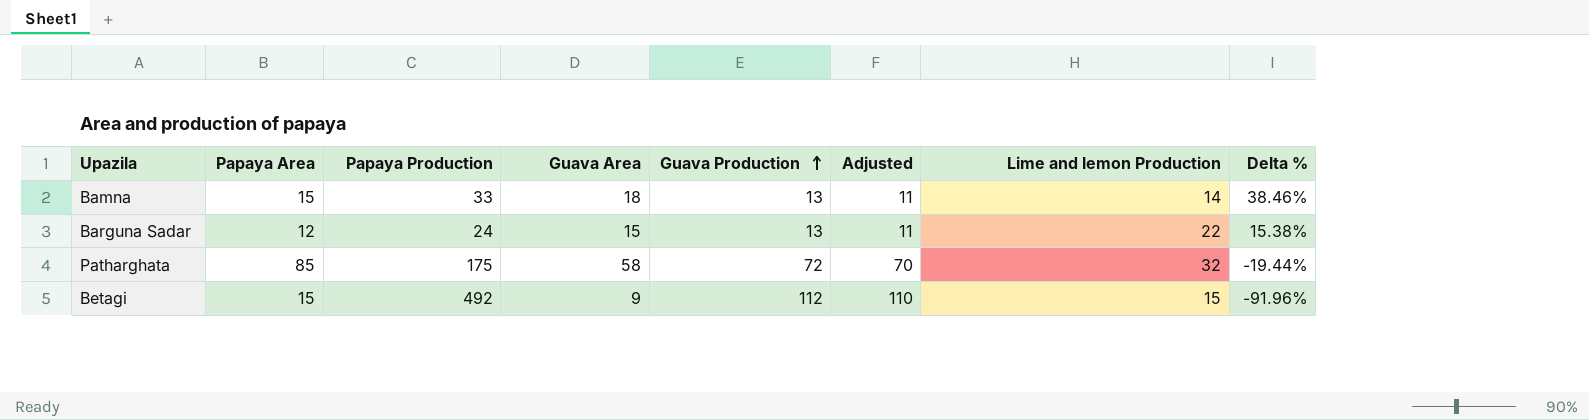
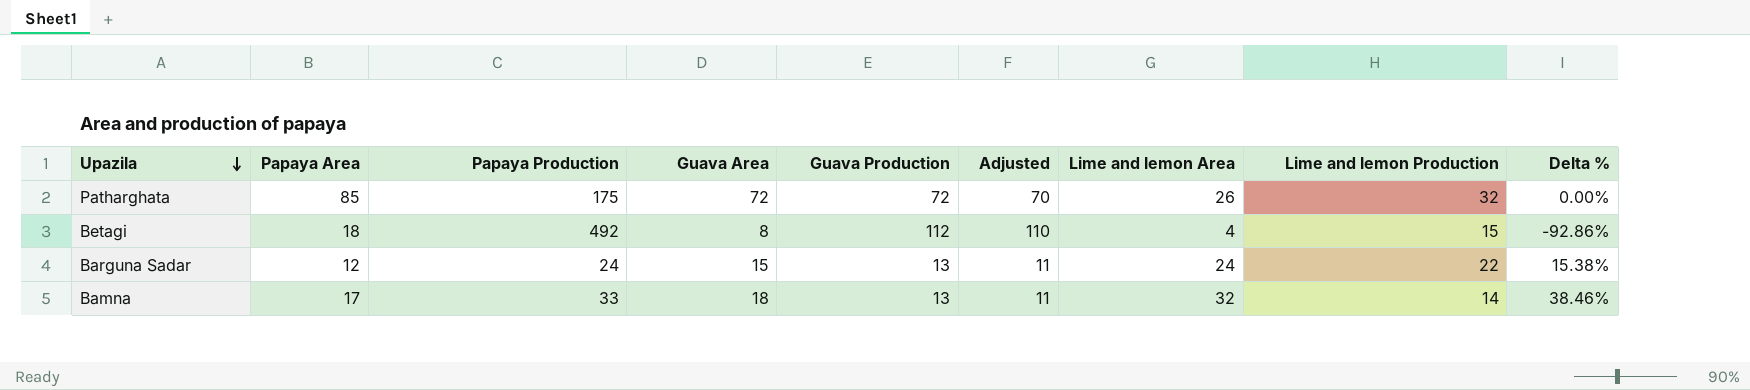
row order: Guava Production ascending -> Upazila descending
column Lime and lemon Area | position: none -> 7
Patharghata | Guava Area: 58 -> 72
Patharghata | Delta %: -19.44% -> 0.00%
Betagi | Papaya Area: 15 -> 18
Betagi | Guava Area: 9 -> 8
Betagi | Delta %: -91.96% -> -92.86%
Bamna | Papaya Area: 15 -> 17

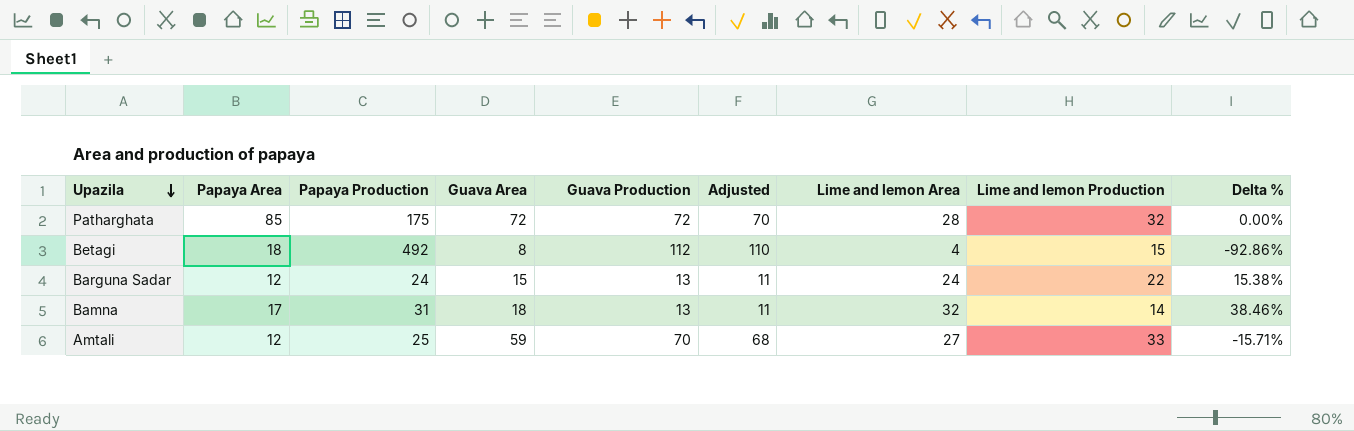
Patharghata | Lime and lemon Area: 26 -> 28
Bamna | Papaya Production: 33 -> 31
row Amtali: none -> 12 | 25 | 59 | 70 | 68 | 27 | 33 | -15.71%

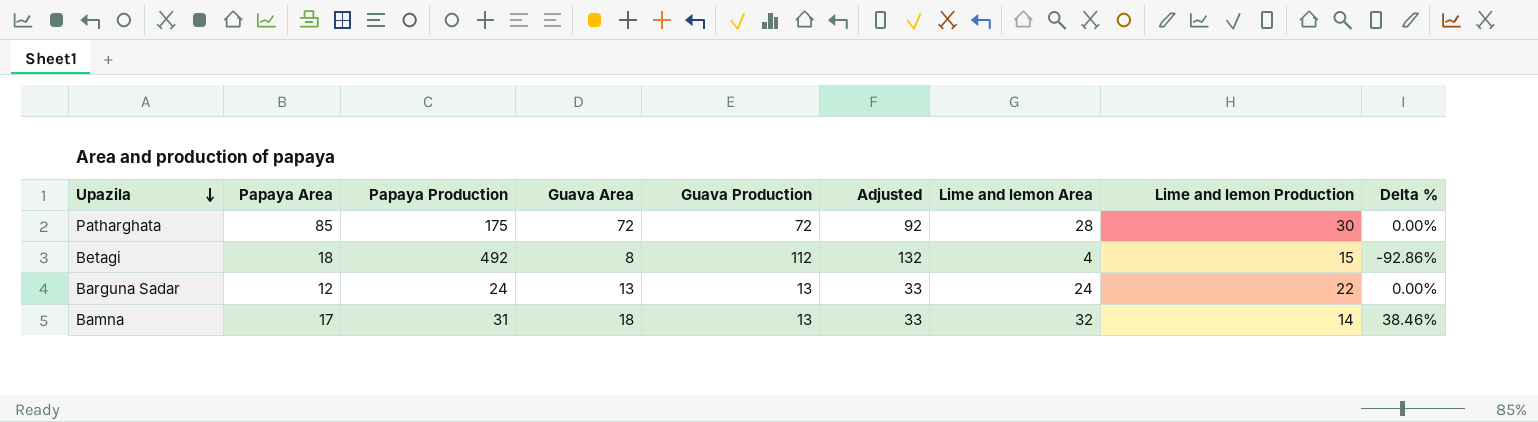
column Adjusted | formula: [Guava Production] - 2 -> [Guava Production] + 20
row Amtali: 12 | 25 | 59 | 70 | 68 | 27 | 33 | -15.71% -> none
Patharghata | Lime and lemon Production: 32 -> 30
Barguna Sadar | Guava Area: 15 -> 13
Barguna Sadar | Delta %: 15.38% -> 0.00%

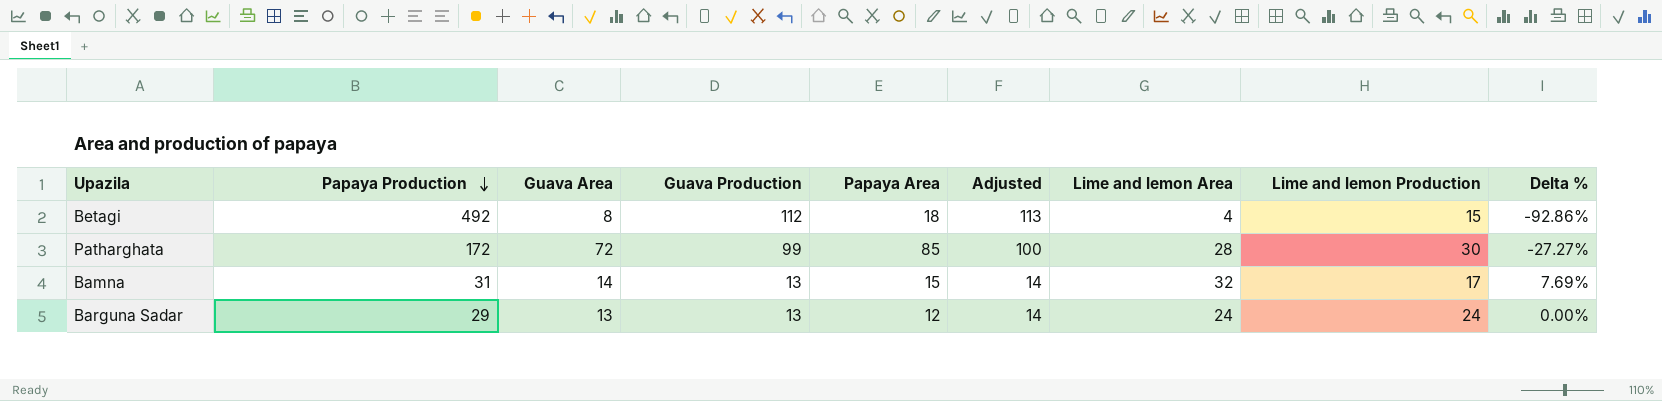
row order: Upazila descending -> Papaya Production descending
column Papaya Area | position: 2 -> 5
column Adjusted | formula: [Guava Production] + 20 -> [Guava Production] + 1
Patharghata | Papaya Production: 175 -> 172
Patharghata | Guava Production: 72 -> 99
Patharghata | Delta %: 0.00% -> -27.27%
Bamna | Guava Area: 18 -> 14
Bamna | Papaya Area: 17 -> 15
Bamna | Lime and lemon Production: 14 -> 17
Bamna | Delta %: 38.46% -> 7.69%
Barguna Sadar | Papaya Production: 24 -> 29
Barguna Sadar | Lime and lemon Production: 22 -> 24

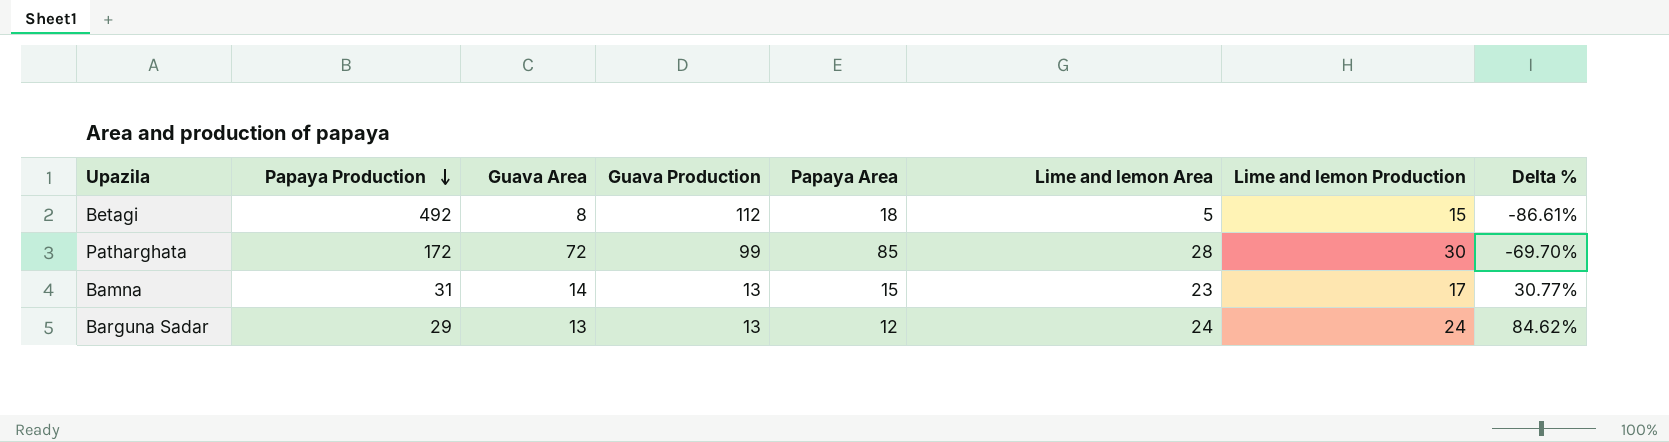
column Adjusted | formula: [Guava Production] + 1 -> none
column Delta % | formula: ([Guava Area] - [Guava Production]) / [Guava Production] -> ([Lime and lemon Production] - [Guava Production]) / [Guava Production]
Betagi | Lime and lemon Area: 4 -> 5
Bamna | Lime and lemon Area: 32 -> 23

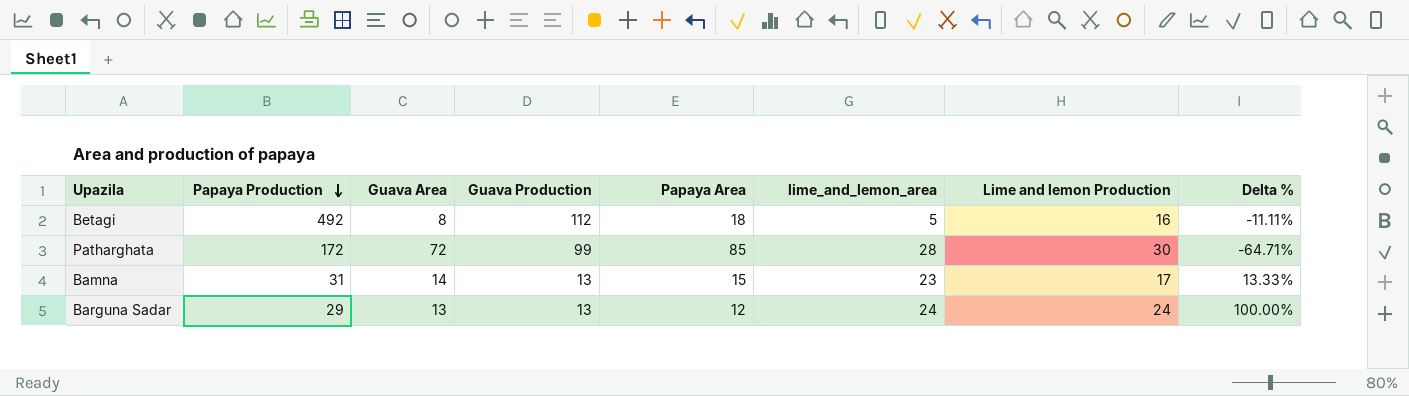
column name: Lime and lemon Area -> lime_and_lemon_area
column Delta % | formula: ([Lime and lemon Production] - [Guava Production]) / [Guava Production] -> ([Lime and lemon Production] - [Papaya Area]) / [Papaya Area]
Betagi | Lime and lemon Production: 15 -> 16

